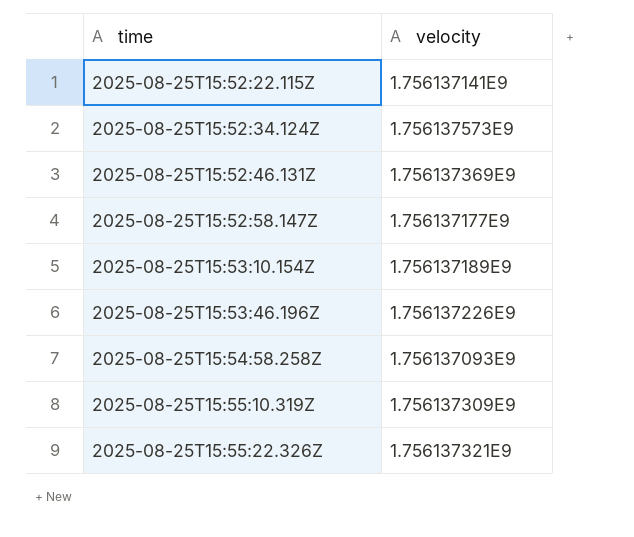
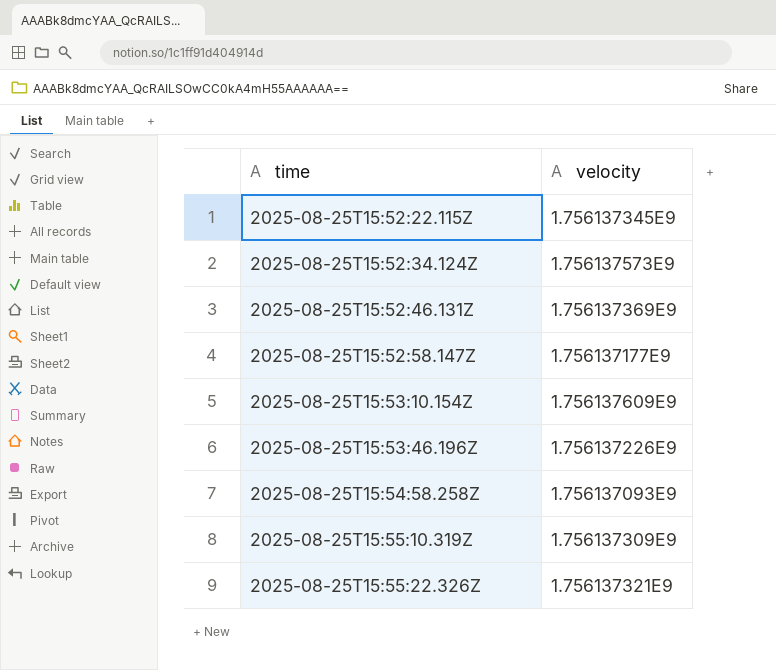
2025-08-25T15:52:22.115Z | velocity: 1.756137141E9 -> 1.756137345E9
2025-08-25T15:53:10.154Z | velocity: 1.756137189E9 -> 1.756137609E9

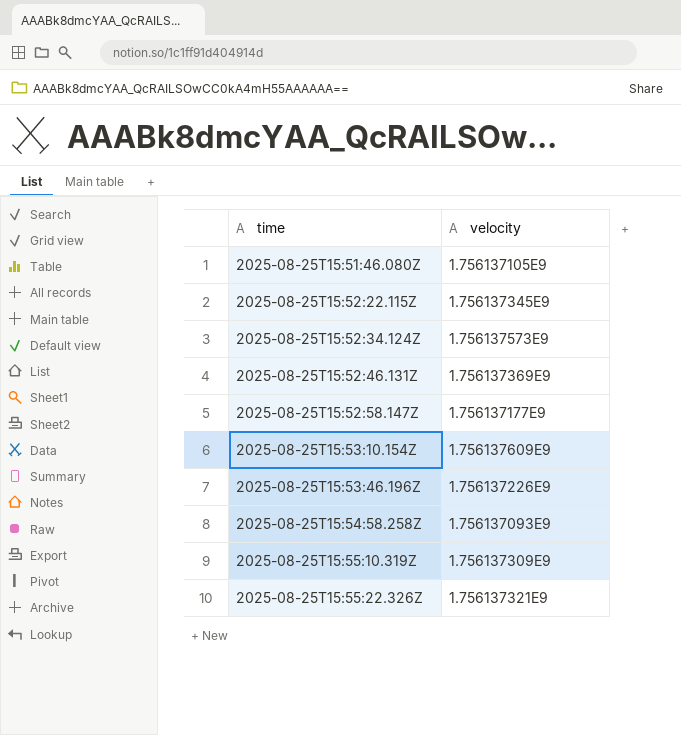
row 2025-08-25T15:51:46.080Z: none -> 1.756137105E9

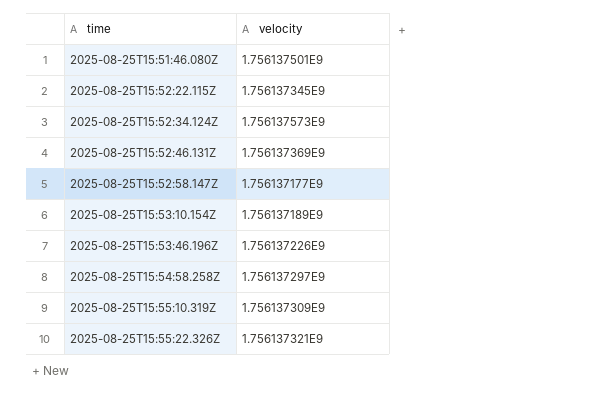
2025-08-25T15:51:46.080Z | velocity: 1.756137105E9 -> 1.756137501E9
2025-08-25T15:53:10.154Z | velocity: 1.756137609E9 -> 1.756137189E9
2025-08-25T15:54:58.258Z | velocity: 1.756137093E9 -> 1.756137297E9

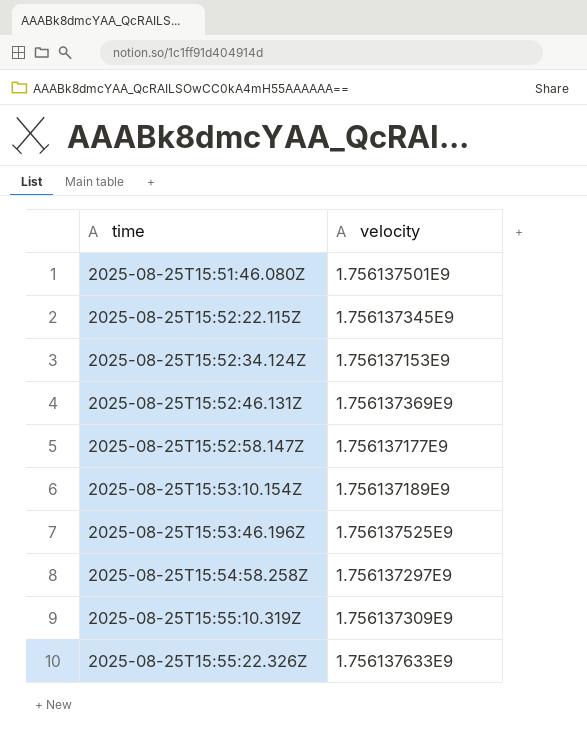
2025-08-25T15:52:34.124Z | velocity: 1.756137573E9 -> 1.756137153E9
2025-08-25T15:53:46.196Z | velocity: 1.756137226E9 -> 1.756137525E9
2025-08-25T15:55:22.326Z | velocity: 1.756137321E9 -> 1.756137633E9

